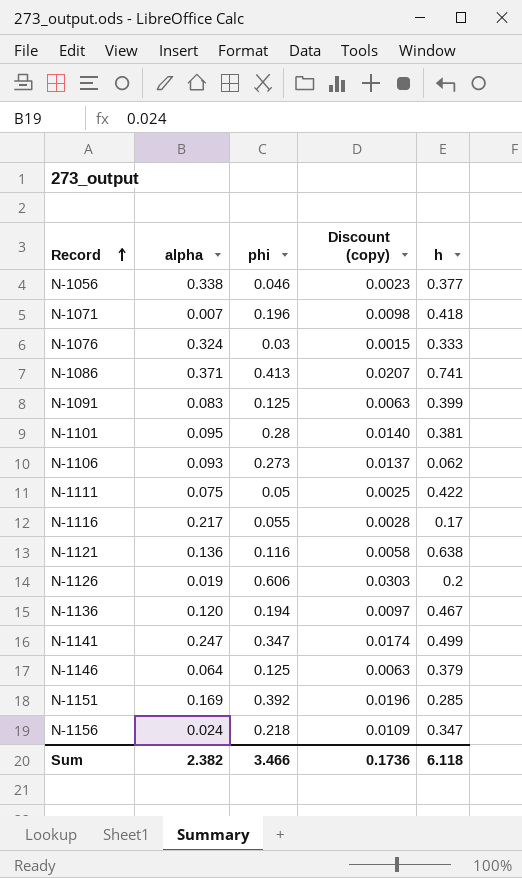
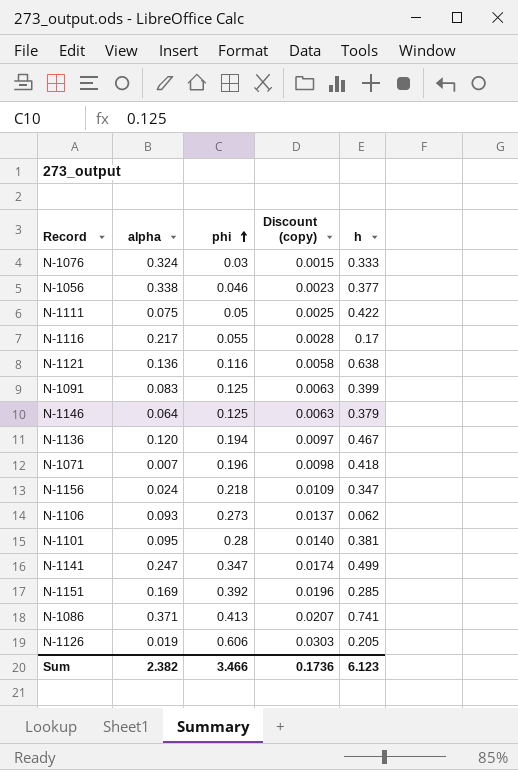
row order: Record ascending -> phi ascending
N-1126 | h: 0.2 -> 0.205
Sum | h: 6.118 -> 6.123

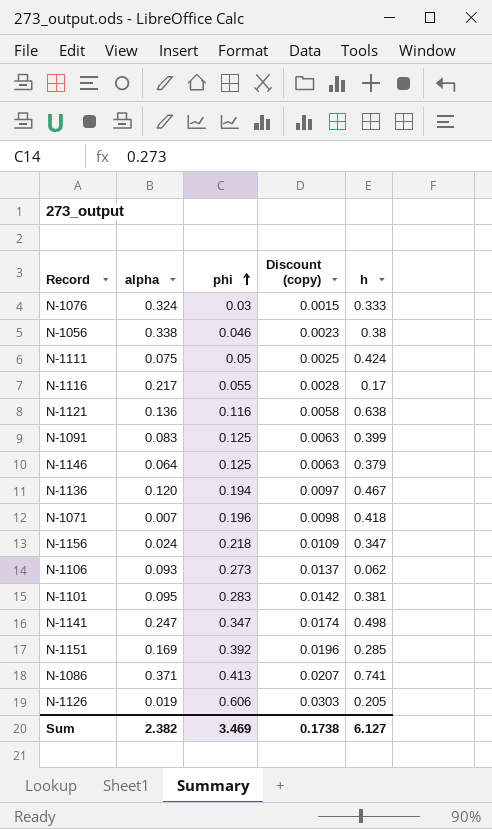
N-1056 | h: 0.377 -> 0.38
N-1111 | h: 0.422 -> 0.424
N-1101 | phi: 0.28 -> 0.283
N-1101 | Discount (copy): 0.0140 -> 0.0142
N-1141 | h: 0.499 -> 0.498
Sum | phi: 3.466 -> 3.469
Sum | Discount (copy): 0.1736 -> 0.1738
Sum | h: 6.123 -> 6.127

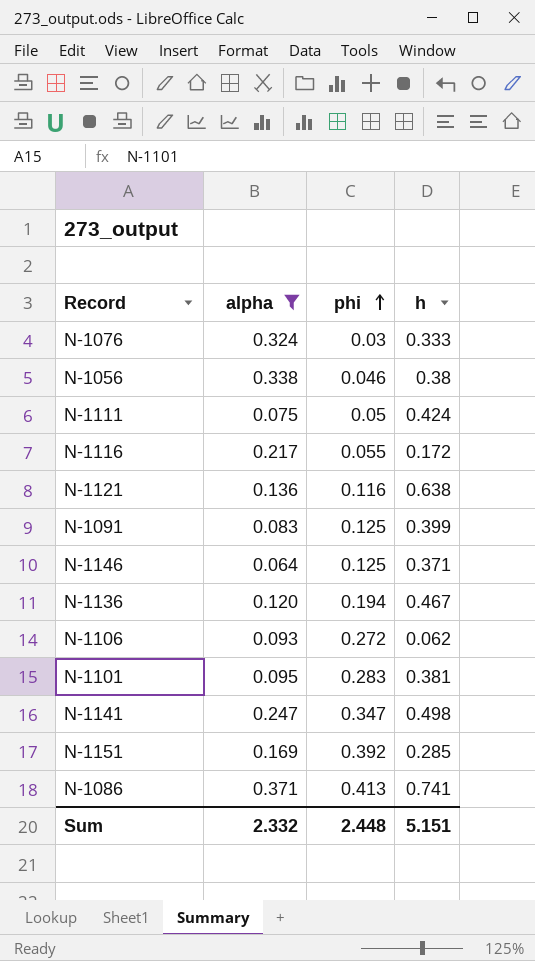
filter: none -> alpha >= 0.064
column Discount (copy) | formula: [phi] * 0.05 -> none
N-1116 | h: 0.17 -> 0.172
N-1146 | h: 0.379 -> 0.371
N-1106 | phi: 0.273 -> 0.272
Sum | alpha: 2.382 -> 2.332
Sum | phi: 3.469 -> 2.448
Sum | h: 6.127 -> 5.151

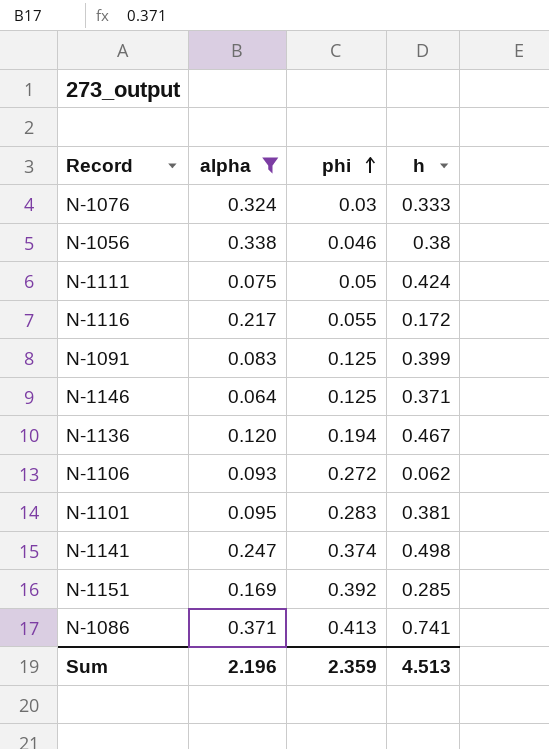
row N-1121: 0.136 | 0.116 | 0.638 -> none
N-1141 | phi: 0.347 -> 0.374
Sum | alpha: 2.332 -> 2.196
Sum | phi: 2.448 -> 2.359
Sum | h: 5.151 -> 4.513

